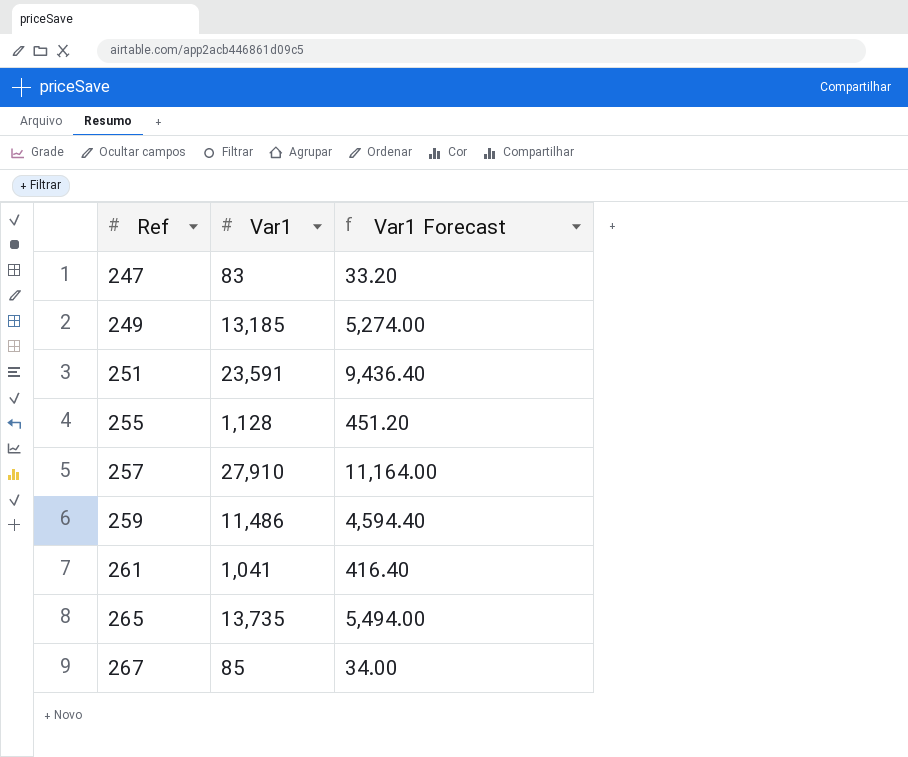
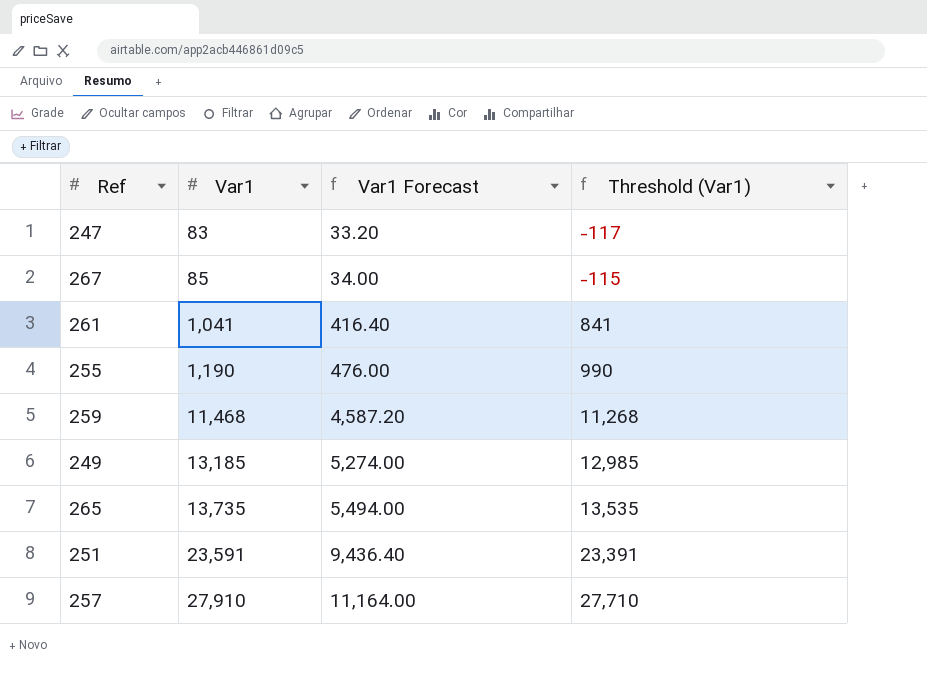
row order: Ref ascending -> Var1 ascending
column Threshold (Var1) | formula: none -> [Var1] - 200
255 | Var1: 1,128 -> 1,190
255 | Var1 Forecast: 451.20 -> 476.00
259 | Var1: 11,486 -> 11,468
259 | Var1 Forecast: 4,594.40 -> 4,587.20

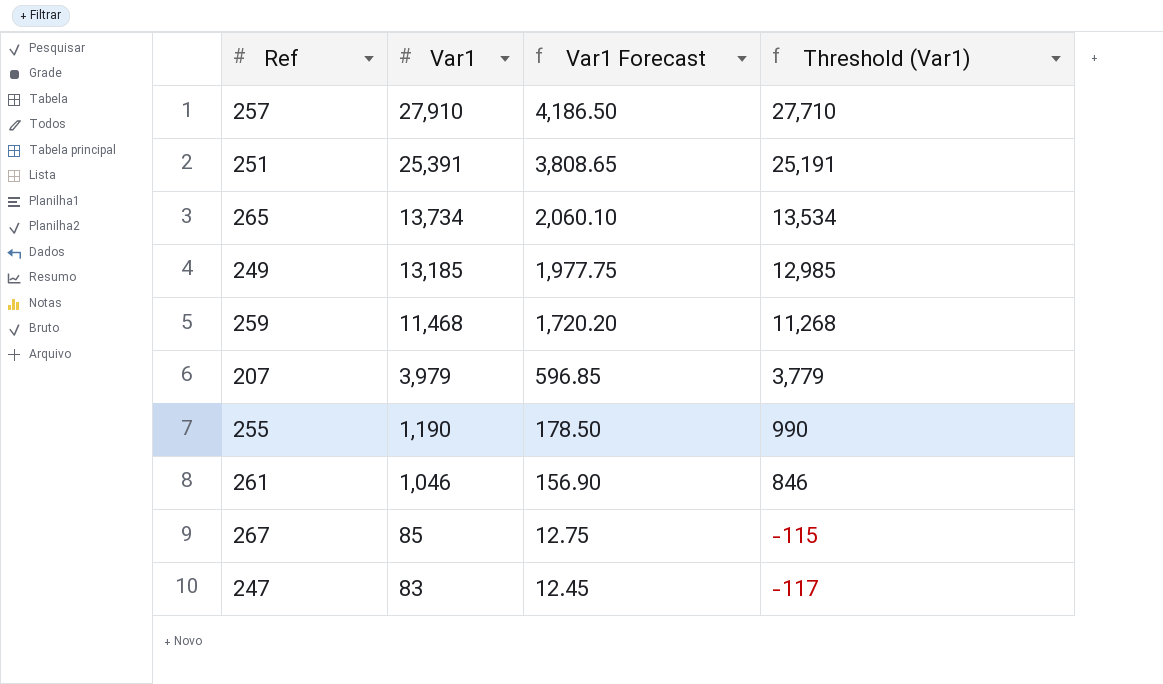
row order: Var1 ascending -> Var1 descending
column Var1 Forecast | formula: [Var1] * 0.4 -> [Var1] * 0.15
251 | Var1: 23,591 -> 25,391
251 | Threshold (Var1): 23,391 -> 25,191
265 | Var1: 13,735 -> 13,734
265 | Threshold (Var1): 13,535 -> 13,534
row 207: none -> 3,979 | 596.85 | 3,779
261 | Var1: 1,041 -> 1,046
261 | Threshold (Var1): 841 -> 846

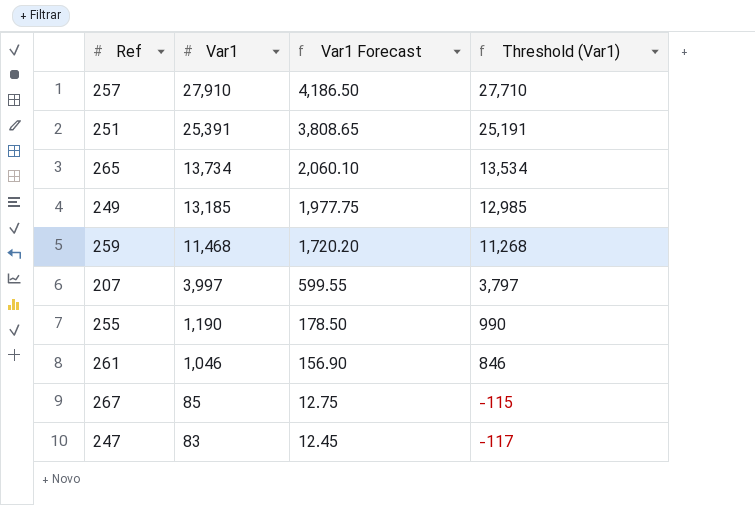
207 | Var1: 3,979 -> 3,997
207 | Var1 Forecast: 596.85 -> 599.55
207 | Threshold (Var1): 3,779 -> 3,797

